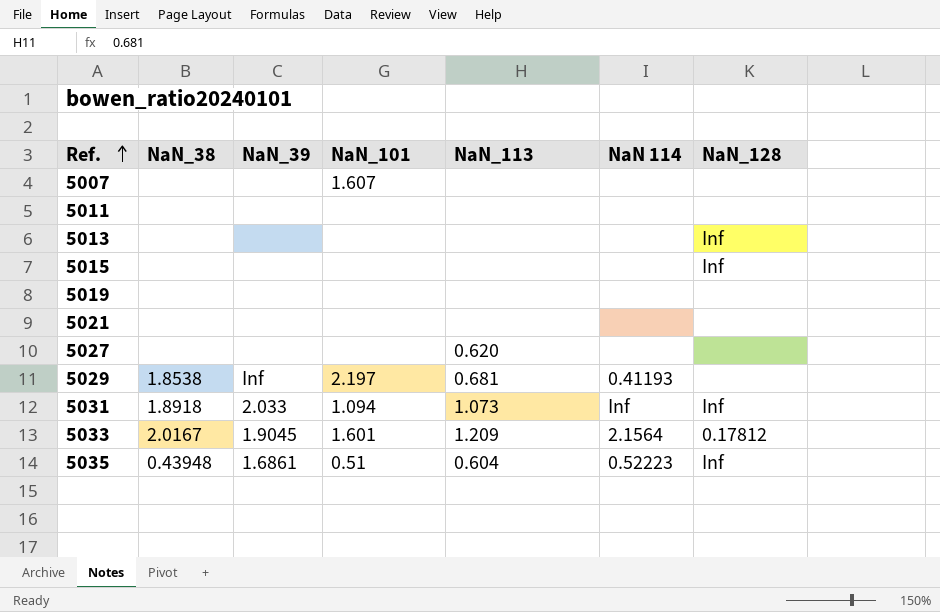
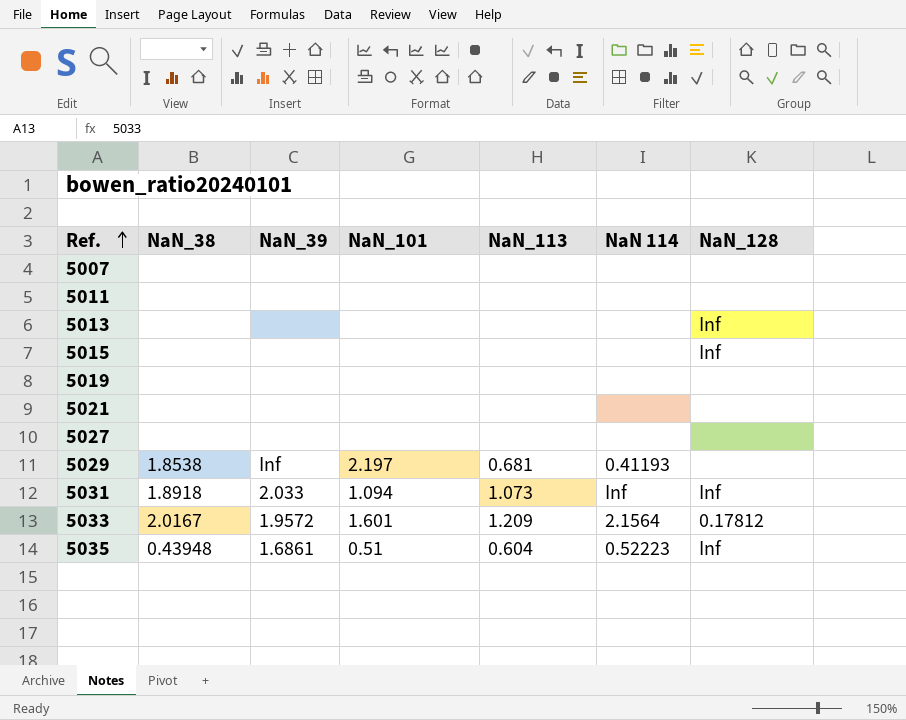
5007 | NaN_101: 1.607 -> none
5027 | NaN_113: 0.620 -> none
5033 | NaN_39: 1.9045 -> 1.9572

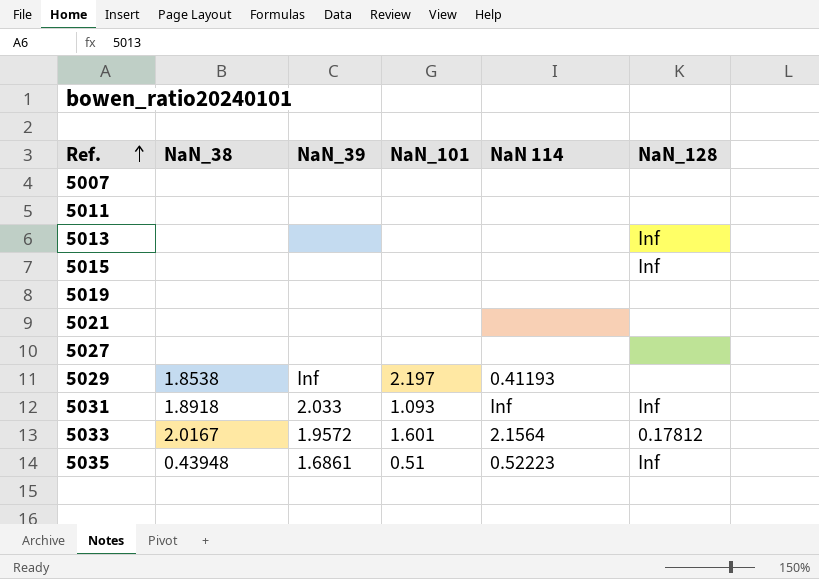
column NaN_113 | position: 5 -> none
5031 | NaN_101: 1.094 -> 1.093

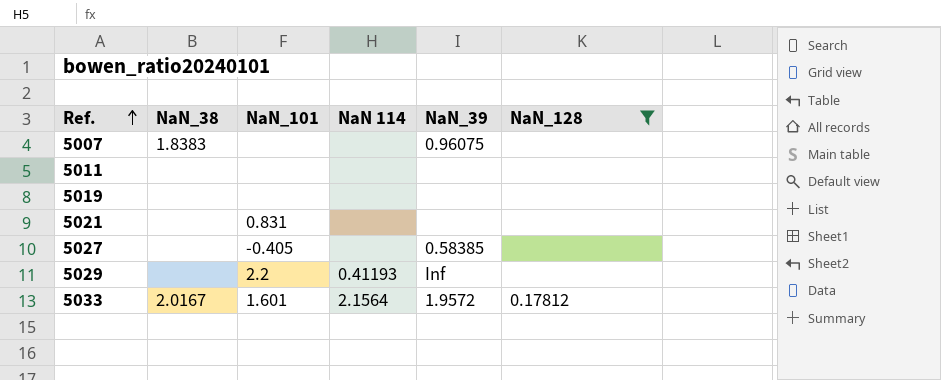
filter: none -> NaN_128 != Inf
column NaN_39 | position: 3 -> 5
5007 | NaN_38: none -> 1.8383
5007 | NaN_39: none -> 0.96075
5021 | NaN_101: none -> 0.831
5027 | NaN_101: none -> -0.405
5027 | NaN_39: none -> 0.58385
5029 | NaN_38: 1.8538 -> none
5029 | NaN_101: 2.197 -> 2.2

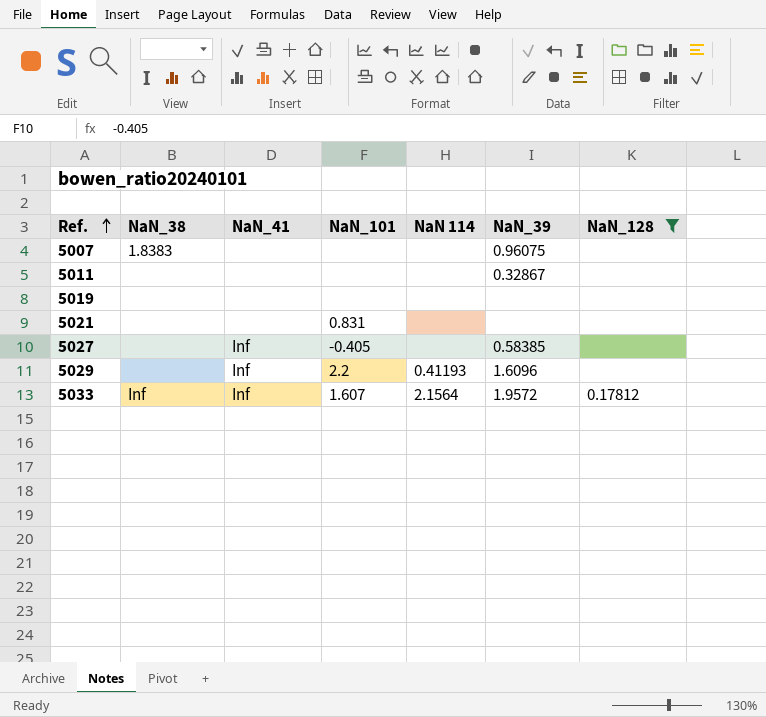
column NaN_41 | position: none -> 3
5011 | NaN_39: none -> 0.32867
5029 | NaN_39: Inf -> 1.6096
5033 | NaN_38: 2.0167 -> Inf
5033 | NaN_101: 1.601 -> 1.607

